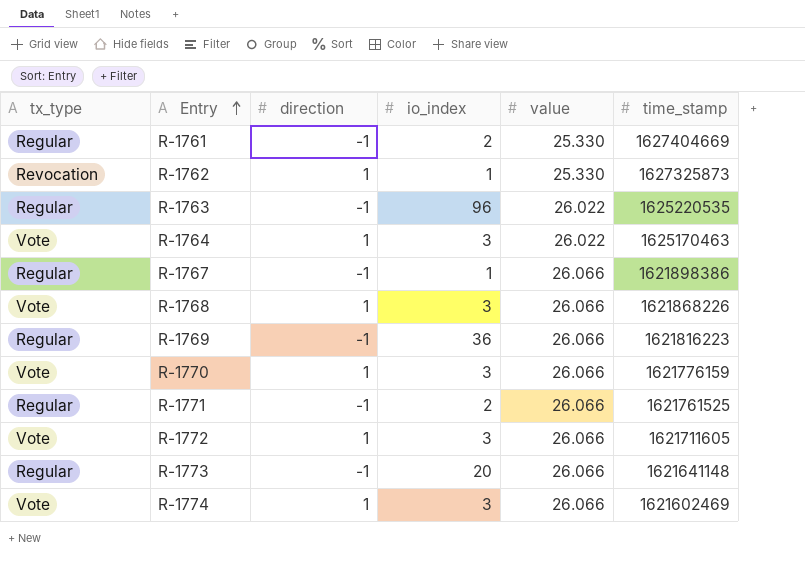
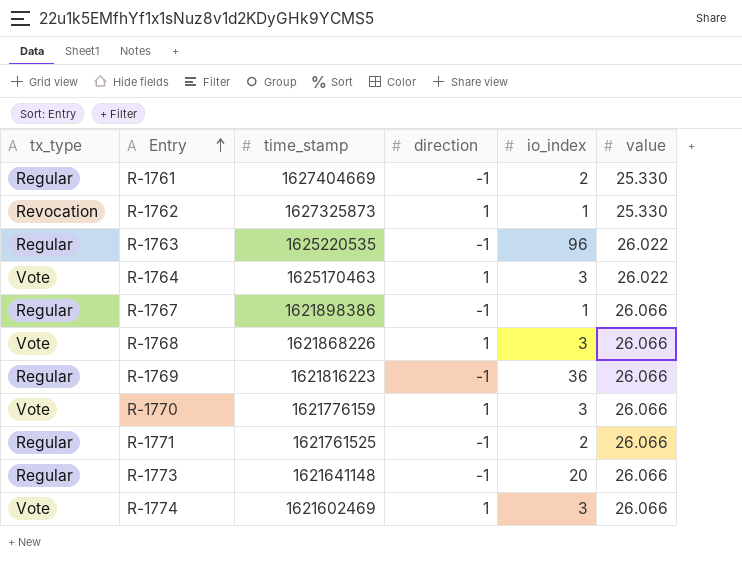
column time_stamp | position: 6 -> 3
row R-1772: Vote | 1 | 3 | 26.066 | 1621711605 -> none

